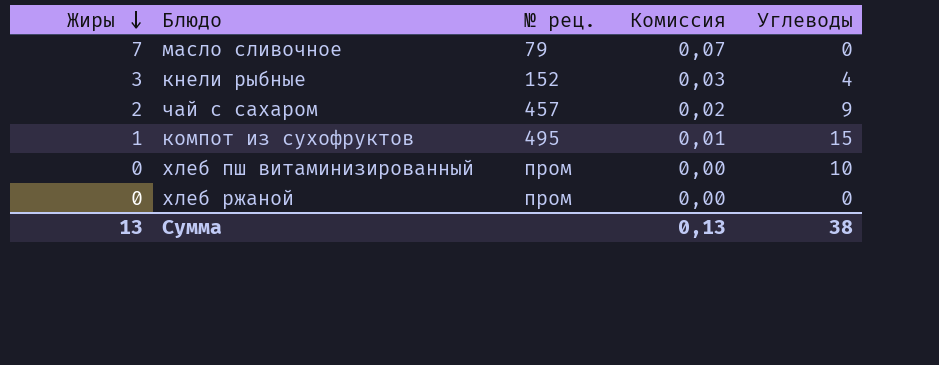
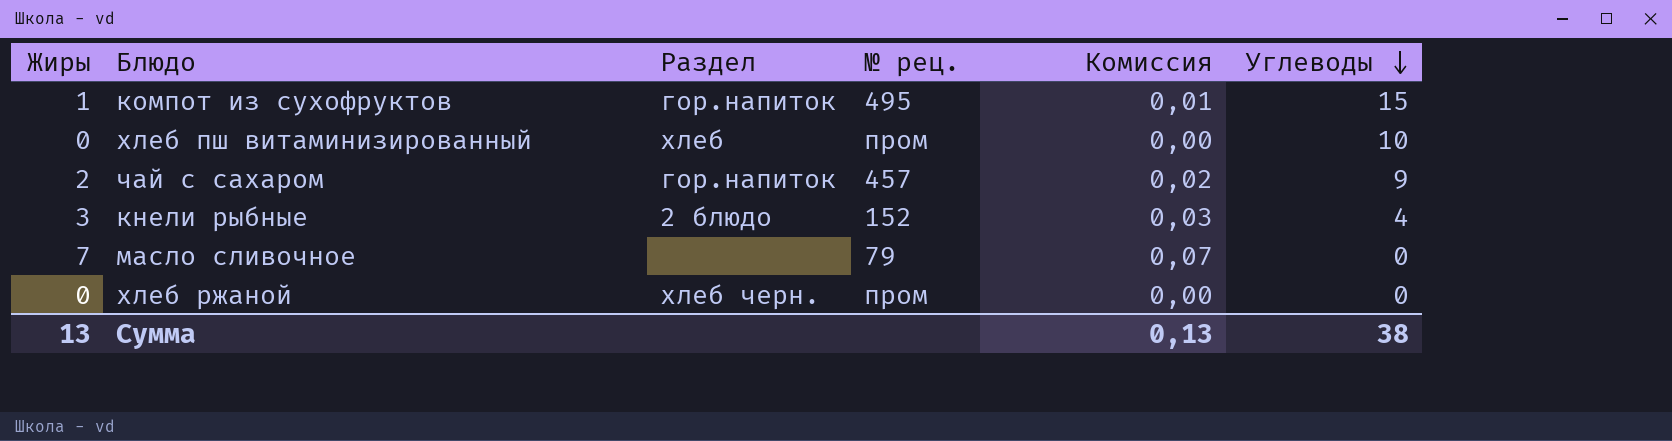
row order: Жиры descending -> Углеводы descending
column Раздел | position: none -> 3

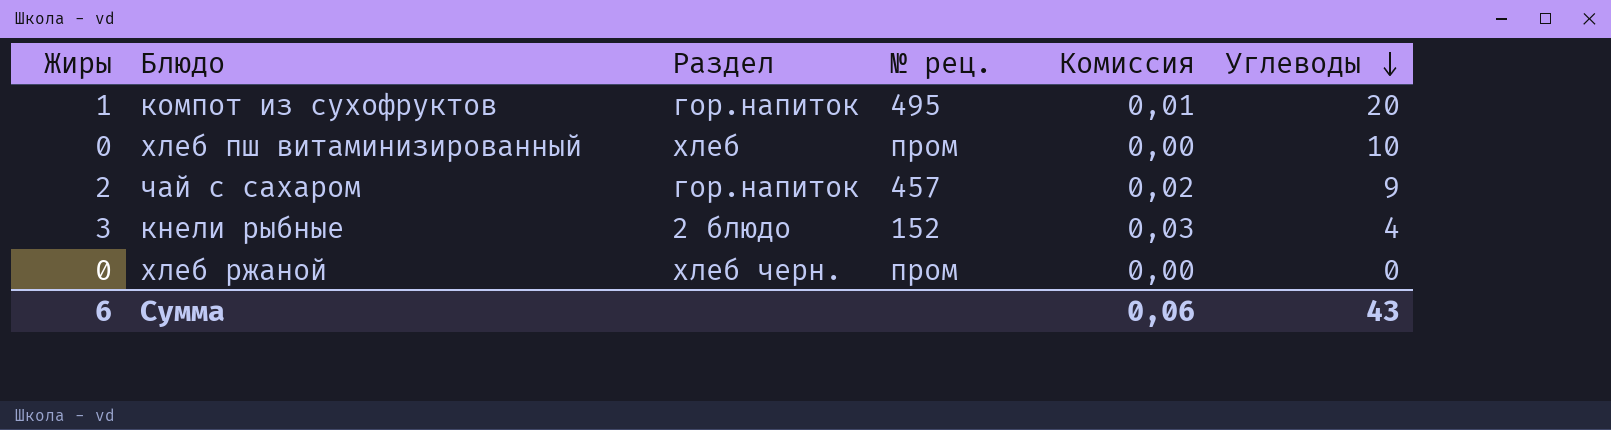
row масло сливочное: 7 | none | 79 | 0,07 | 0 -> none
компот из сухофруктов | Углеводы: 15 -> 20
Сумма | Жиры: 13 -> 6
Сумма | Комиссия: 0,13 -> 0,06
Сумма | Углеводы: 38 -> 43

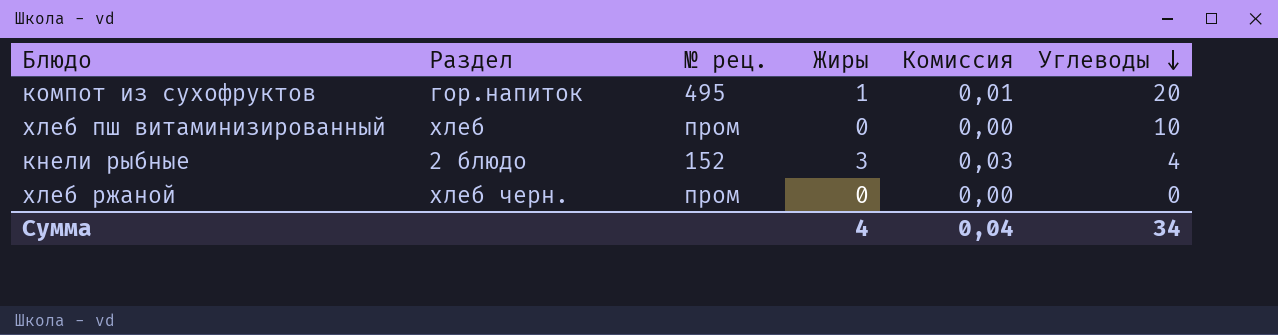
column Жиры | position: 1 -> 4
row чай с сахаром: 2 | гор.напиток | 457 | 0,02 | 9 -> none
Сумма | Жиры: 6 -> 4
Сумма | Комиссия: 0,06 -> 0,04
Сумма | Углеводы: 43 -> 34

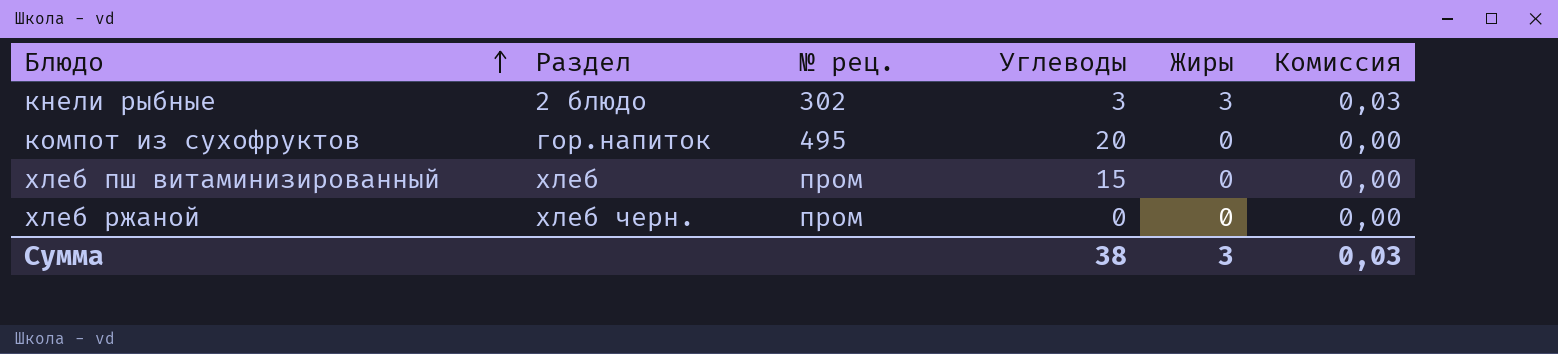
row order: Углеводы descending -> Блюдо ascending
column Углеводы | position: 6 -> 4
кнели рыбные | № рец.: 152 -> 302
кнели рыбные | Углеводы: 4 -> 3
компот из сухофруктов | Жиры: 1 -> 0
компот из сухофруктов | Комиссия: 0,01 -> 0,00
хлеб пш витаминизированный | Углеводы: 10 -> 15
Сумма | Углеводы: 34 -> 38
Сумма | Жиры: 4 -> 3
Сумма | Комиссия: 0,04 -> 0,03

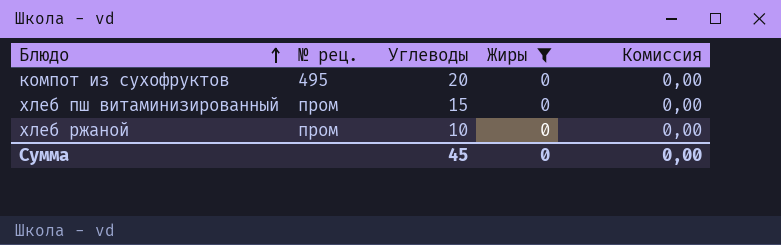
filter: none -> Жиры = 0
column Раздел | position: 2 -> none
хлеб ржаной | Углеводы: 0 -> 10
Сумма | Углеводы: 38 -> 45
Сумма | Жиры: 3 -> 0
Сумма | Комиссия: 0,03 -> 0,00

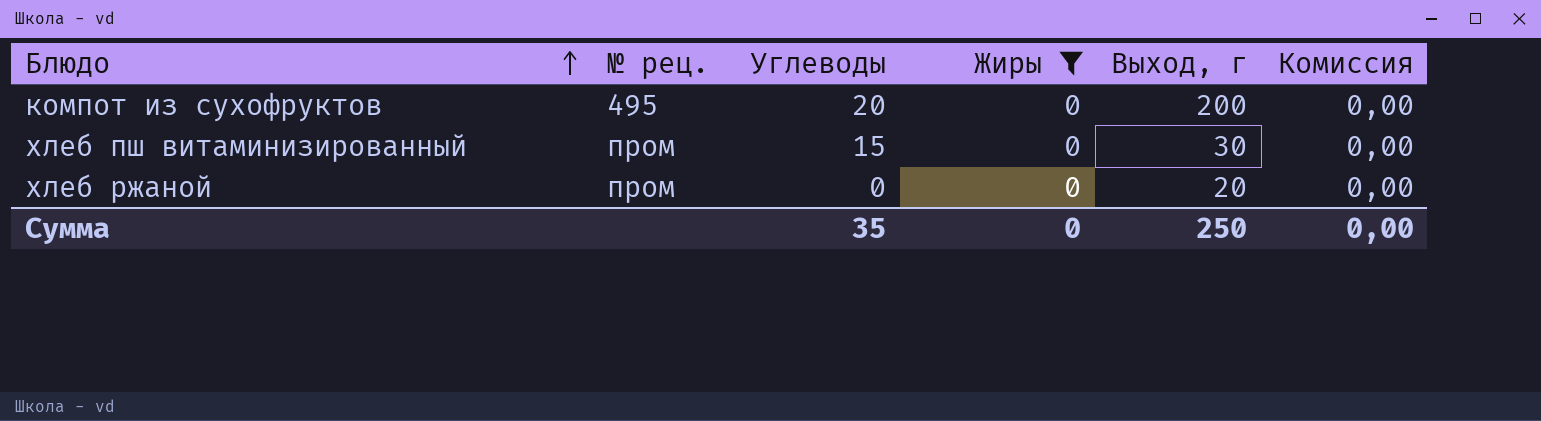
column Выход, г | position: none -> 5
хлеб ржаной | Углеводы: 10 -> 0
Сумма | Углеводы: 45 -> 35

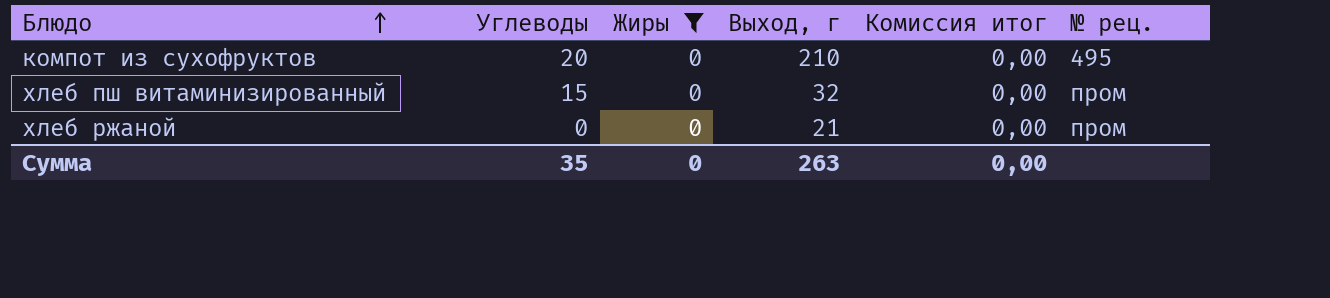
column name: Комиссия -> Комиссия итог
column № рец. | position: 2 -> 6
компот из сухофруктов | Выход, г: 200 -> 210
хлеб пш витаминизированный | Выход, г: 30 -> 32
хлеб ржаной | Выход, г: 20 -> 21
Сумма | Выход, г: 250 -> 263

